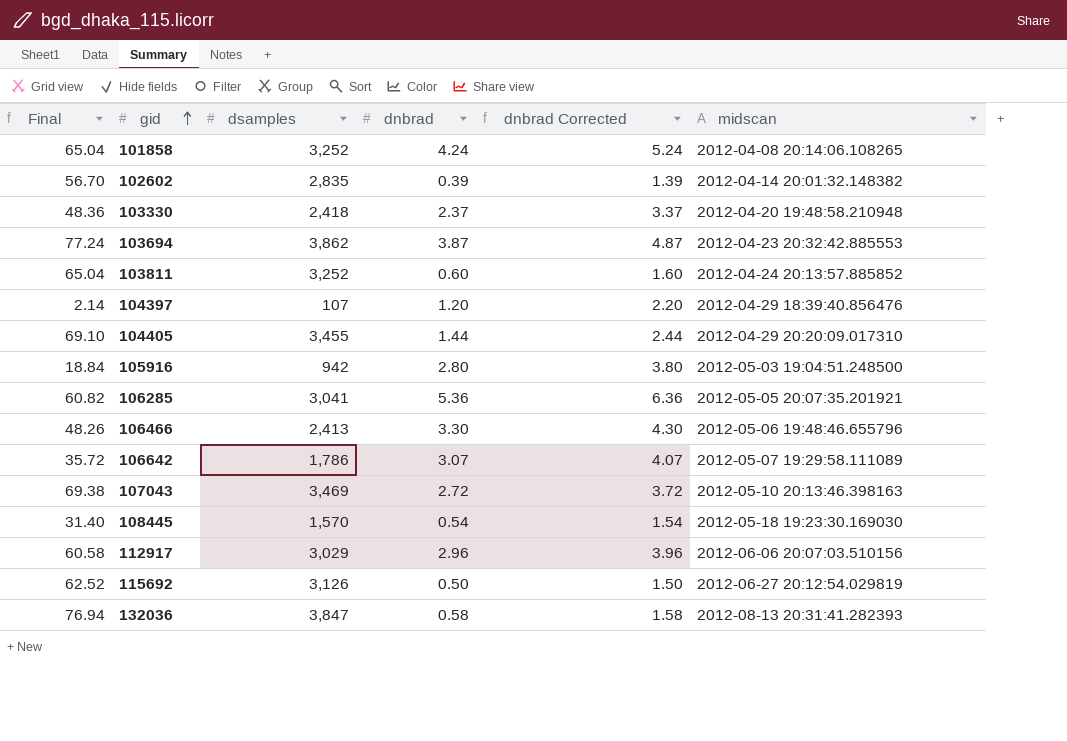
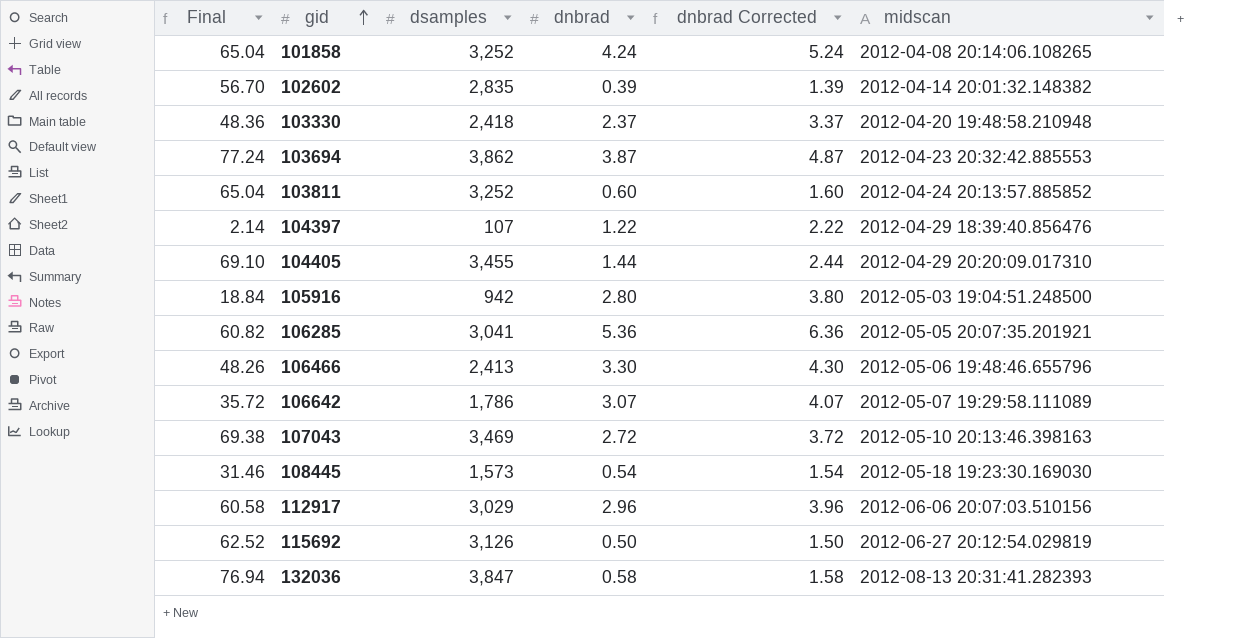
104397 | dnbrad: 1.20 -> 1.22
104397 | dnbrad Corrected: 2.20 -> 2.22
108445 | Final: 31.40 -> 31.46
108445 | dsamples: 1,570 -> 1,573

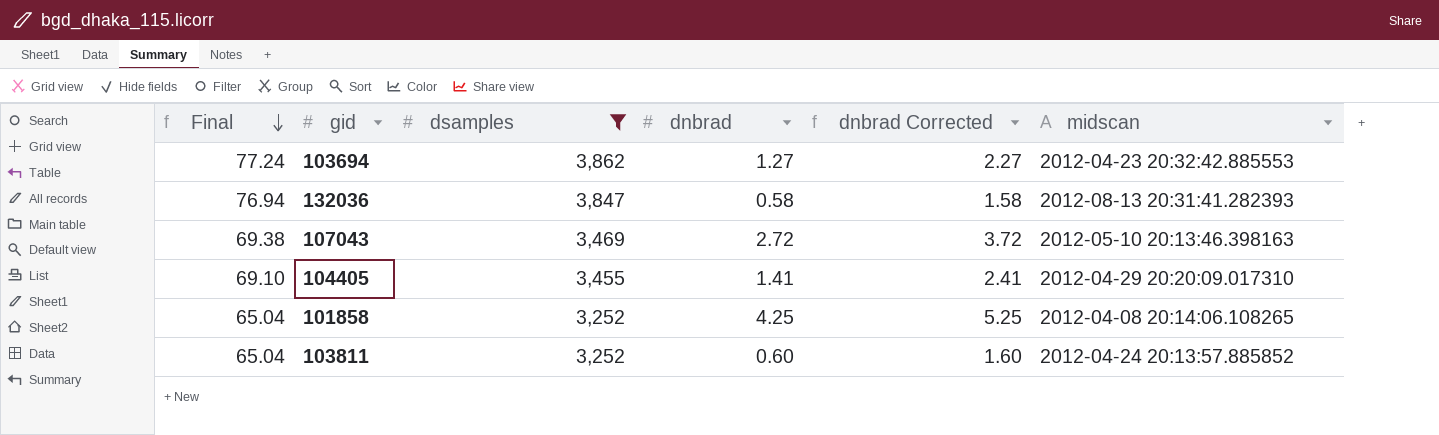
filter: none -> dsamples >= 3,252
row order: gid ascending -> Final descending
103694 | dnbrad: 3.87 -> 1.27
103694 | dnbrad Corrected: 4.87 -> 2.27
104405 | dnbrad: 1.44 -> 1.41
104405 | dnbrad Corrected: 2.44 -> 2.41
101858 | dnbrad: 4.24 -> 4.25
101858 | dnbrad Corrected: 5.24 -> 5.25

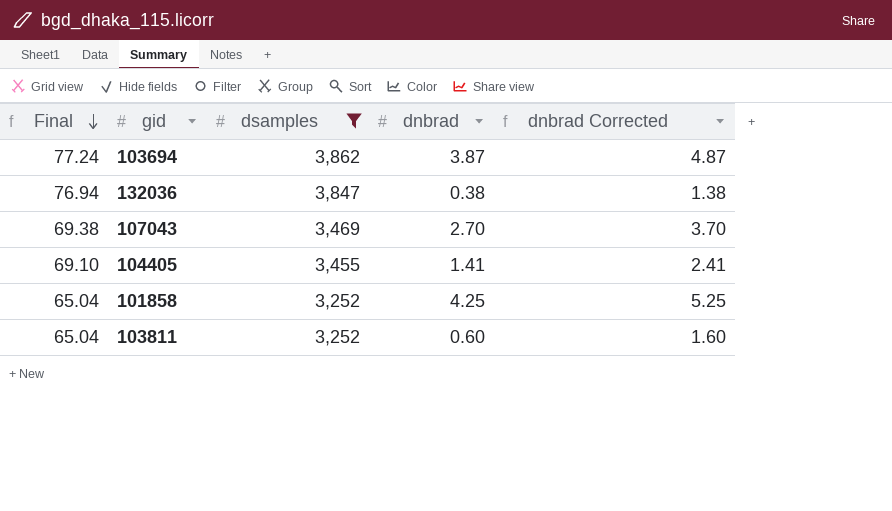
column midscan | position: 6 -> none
103694 | dnbrad: 1.27 -> 3.87
103694 | dnbrad Corrected: 2.27 -> 4.87
132036 | dnbrad: 0.58 -> 0.38
132036 | dnbrad Corrected: 1.58 -> 1.38
107043 | dnbrad: 2.72 -> 2.70
107043 | dnbrad Corrected: 3.72 -> 3.70

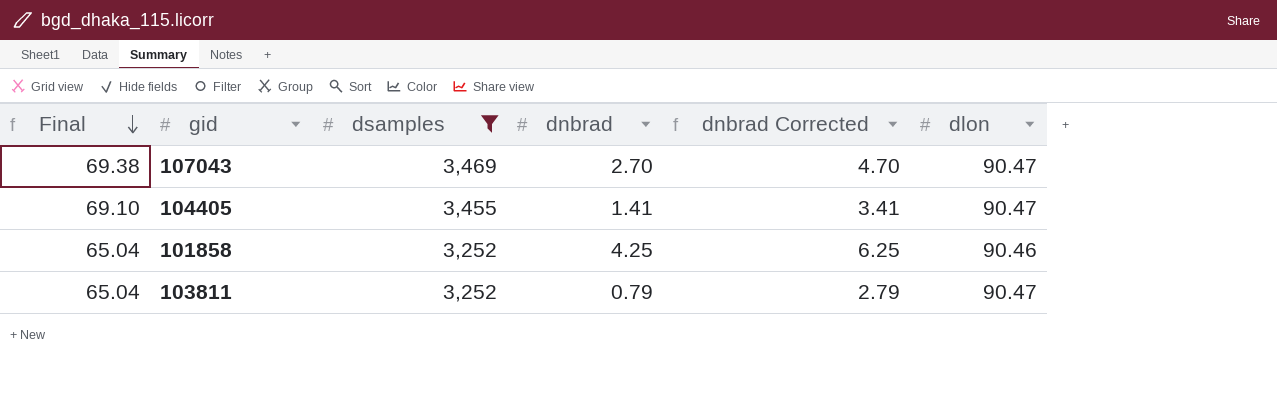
column dnbrad Corrected | formula: [dnbrad] + 1 -> [dnbrad] + 2
column dlon | position: none -> 6
row 103694: 77.24 | 3,862 | 3.87 | 4.87 -> none
row 132036: 76.94 | 3,847 | 0.38 | 1.38 -> none
103811 | dnbrad: 0.60 -> 0.79

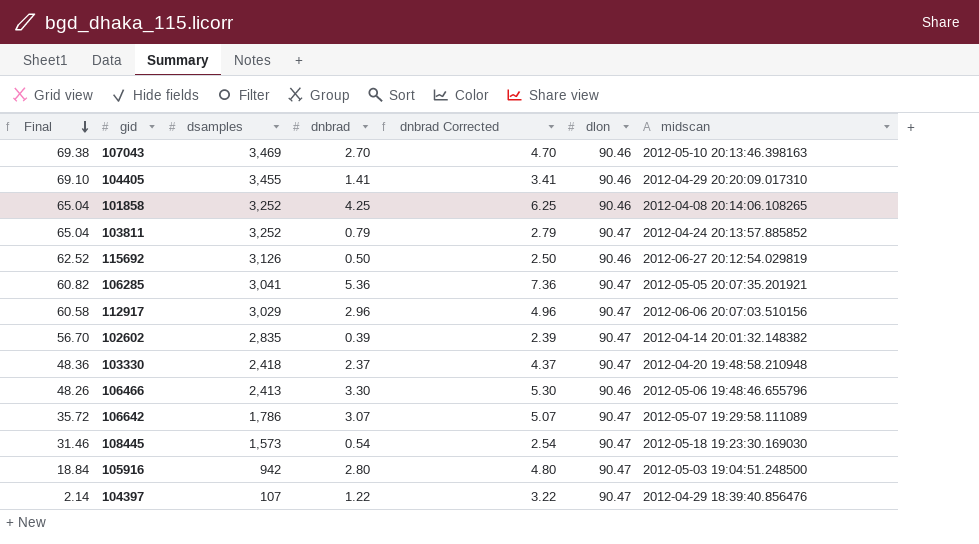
filter: dsamples >= 3,252 -> none
column midscan | position: none -> 7
107043 | dlon: 90.47 -> 90.46
104405 | dlon: 90.47 -> 90.46

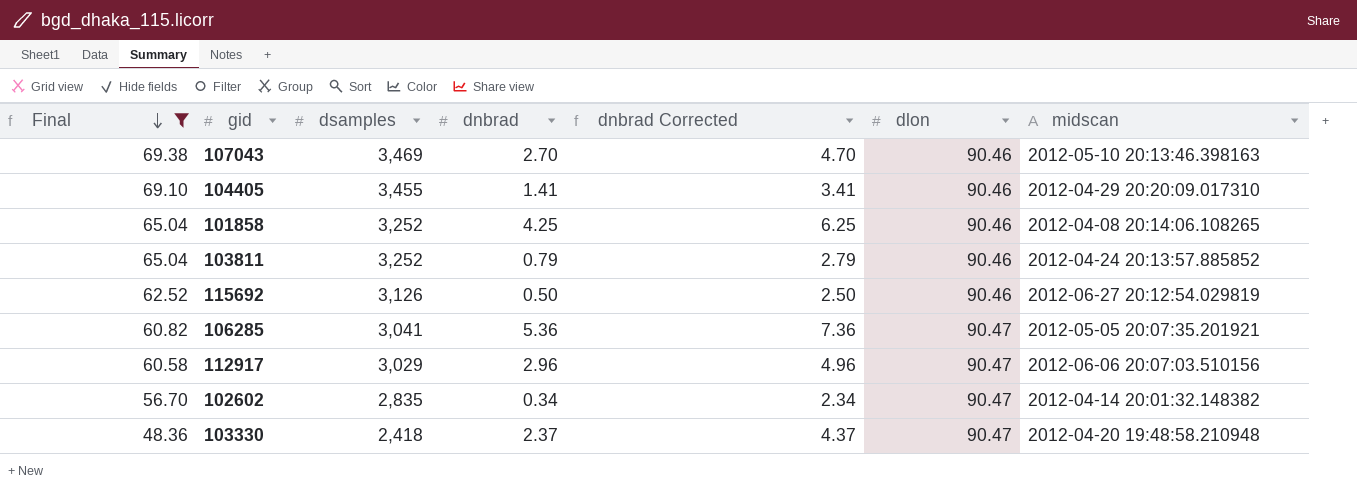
filter: none -> Final >= 48.36
103811 | dlon: 90.47 -> 90.46
102602 | dnbrad: 0.39 -> 0.34
102602 | dnbrad Corrected: 2.39 -> 2.34

